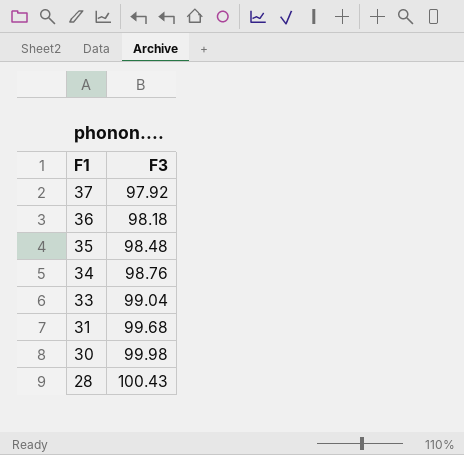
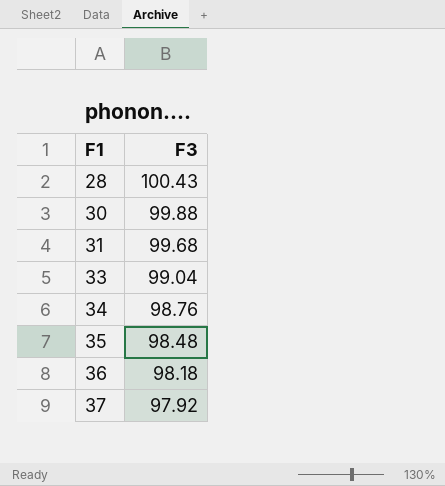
row order: F1 descending -> F1 ascending
30 | F3: 99.98 -> 99.88

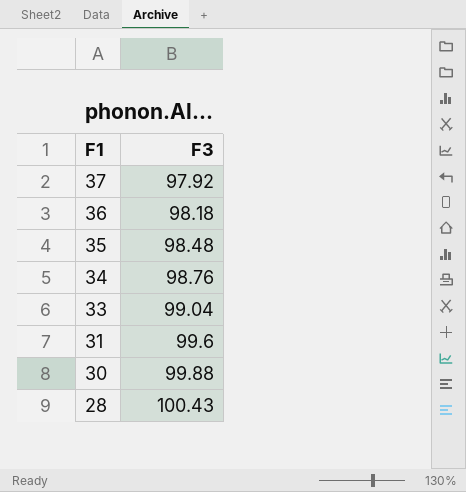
row order: F1 ascending -> F1 descending
31 | F3: 99.68 -> 99.6

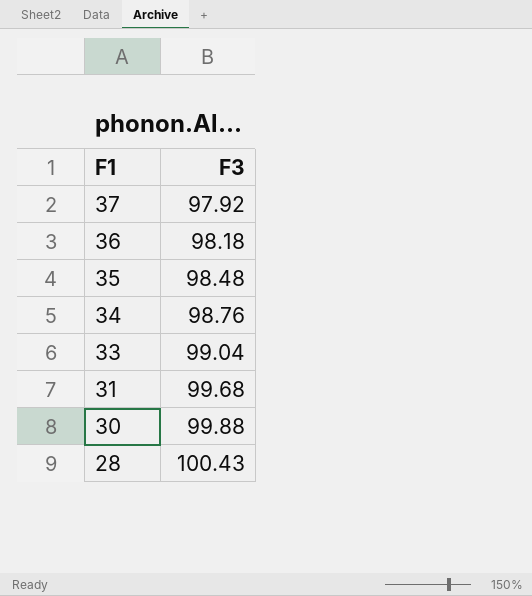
31 | F3: 99.6 -> 99.68

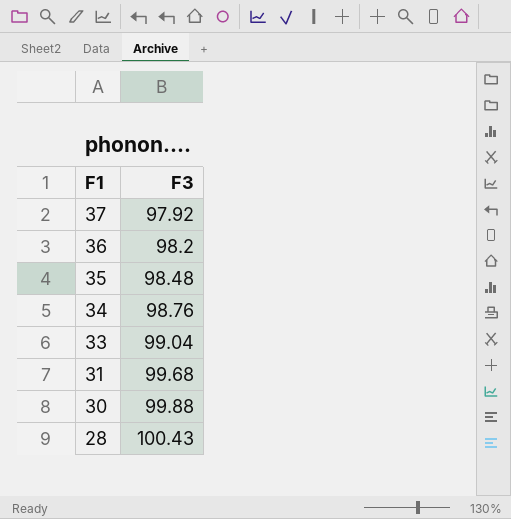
36 | F3: 98.18 -> 98.2

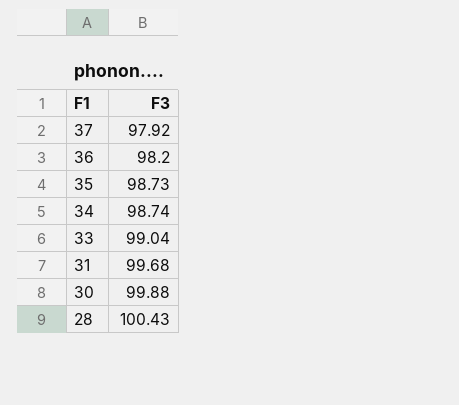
35 | F3: 98.48 -> 98.73
34 | F3: 98.76 -> 98.74

